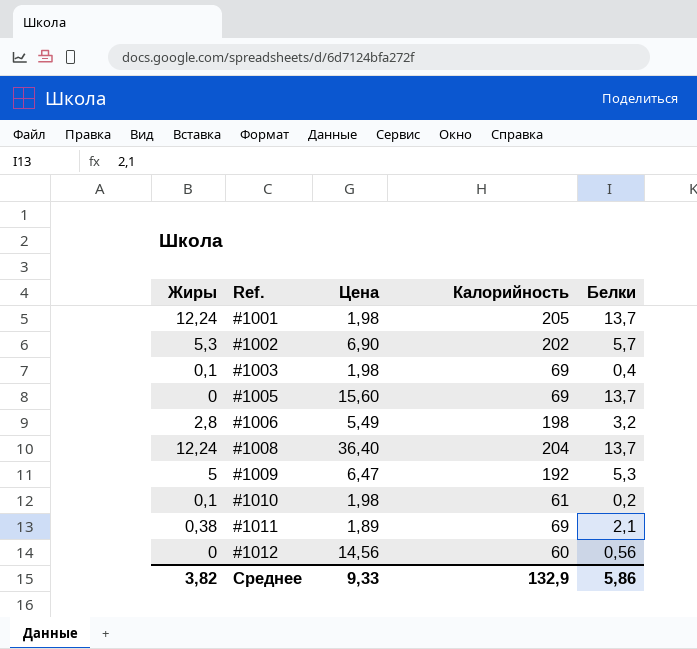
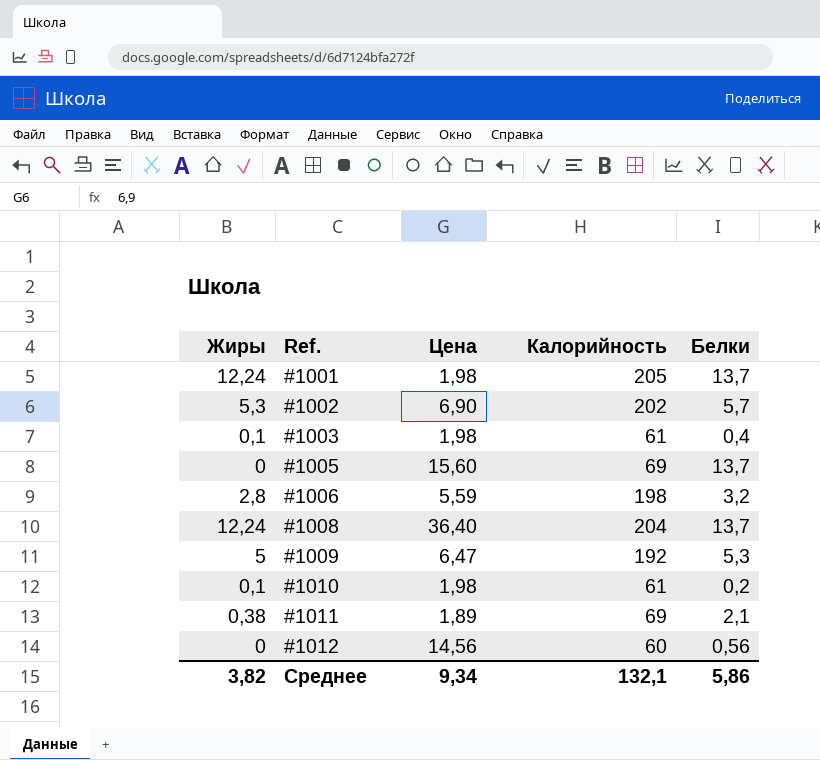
#1003 | Калорийность: 69 -> 61
#1006 | Цена: 5,49 -> 5,59
Среднее | Цена: 9,33 -> 9,34
Среднее | Калорийность: 132,9 -> 132,1

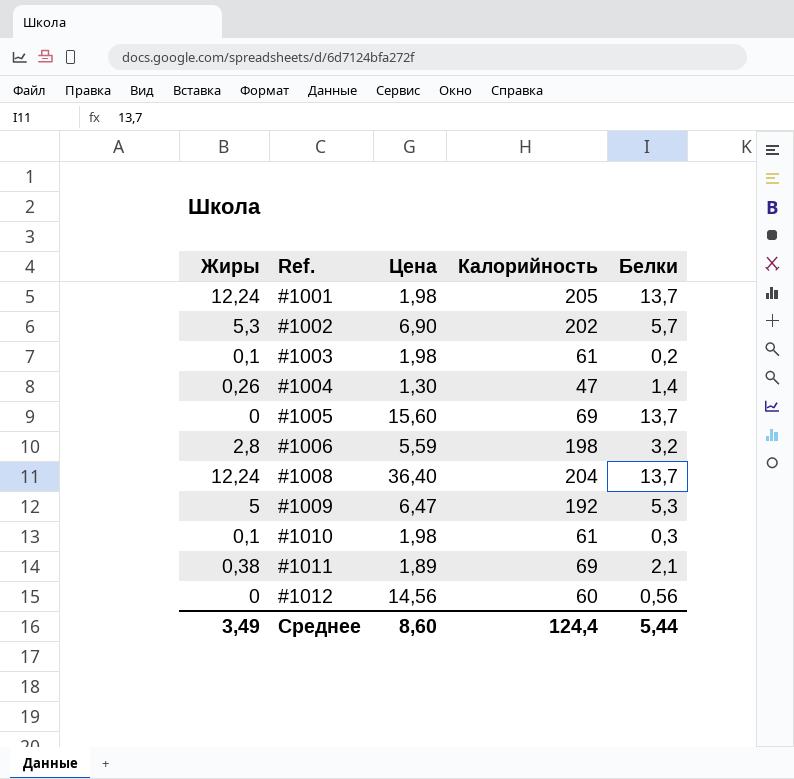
#1003 | Белки: 0,4 -> 0,2
row #1004: none -> 0,26 | 1,30 | 47 | 1,4
#1010 | Белки: 0,2 -> 0,3
Среднее | Жиры: 3,82 -> 3,49
Среднее | Цена: 9,34 -> 8,60
Среднее | Калорийность: 132,1 -> 124,4
Среднее | Белки: 5,86 -> 5,44

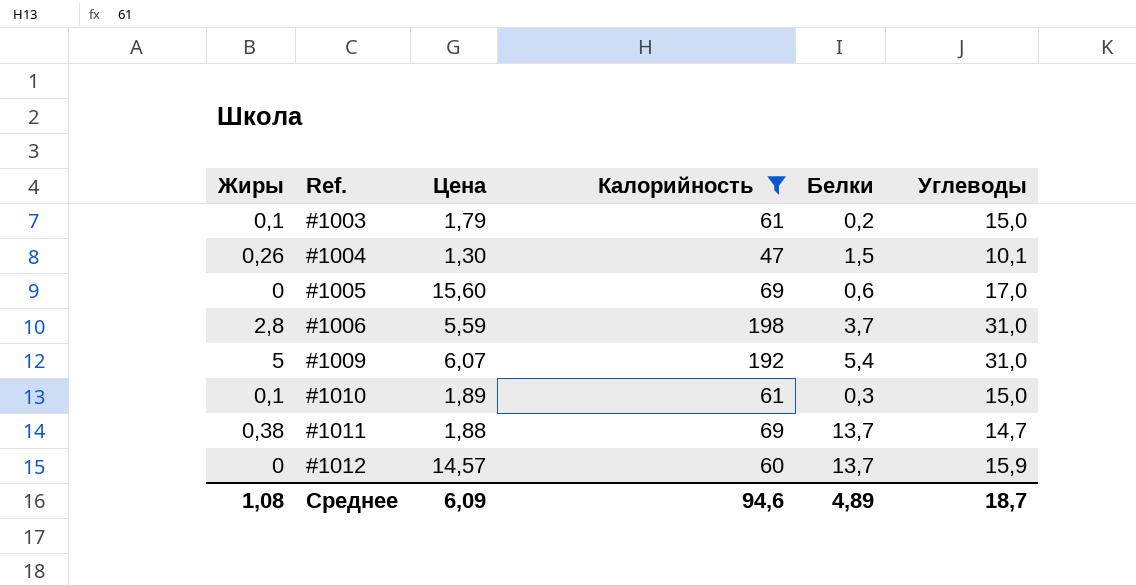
filter: none -> Калорийность <= 198
column Углеводы | position: none -> 6
#1003 | Цена: 1,98 -> 1,79
#1004 | Белки: 1,4 -> 1,5
#1005 | Белки: 13,7 -> 0,6
#1006 | Белки: 3,2 -> 3,7
#1009 | Цена: 6,47 -> 6,07
#1009 | Белки: 5,3 -> 5,4
#1010 | Цена: 1,98 -> 1,89
#1011 | Цена: 1,89 -> 1,88
#1011 | Белки: 2,1 -> 13,7
#1012 | Цена: 14,56 -> 14,57
#1012 | Белки: 0,56 -> 13,7
Среднее | Жиры: 3,49 -> 1,08
Среднее | Цена: 8,60 -> 6,09
Среднее | Калорийность: 124,4 -> 94,6
Среднее | Белки: 5,44 -> 4,89

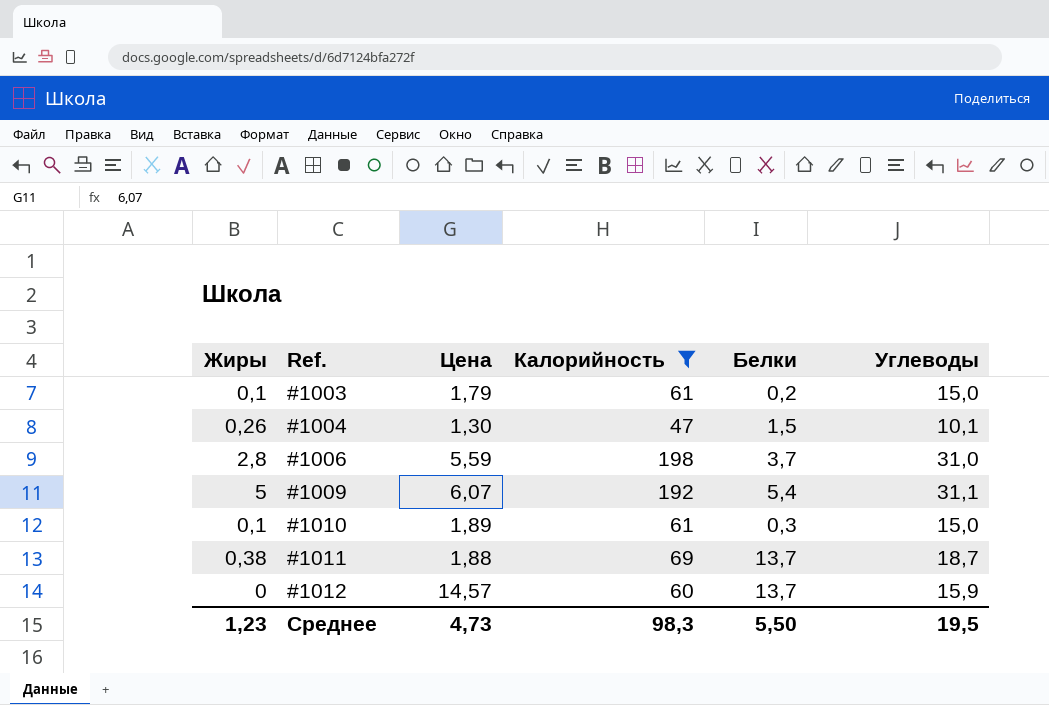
row #1005: 0 | 15,60 | 69 | 0,6 | 17,0 -> none
#1009 | Углеводы: 31,0 -> 31,1
#1011 | Углеводы: 14,7 -> 18,7
Среднее | Жиры: 1,08 -> 1,23
Среднее | Цена: 6,09 -> 4,73
Среднее | Калорийность: 94,6 -> 98,3
Среднее | Белки: 4,89 -> 5,50
Среднее | Углеводы: 18,7 -> 19,5

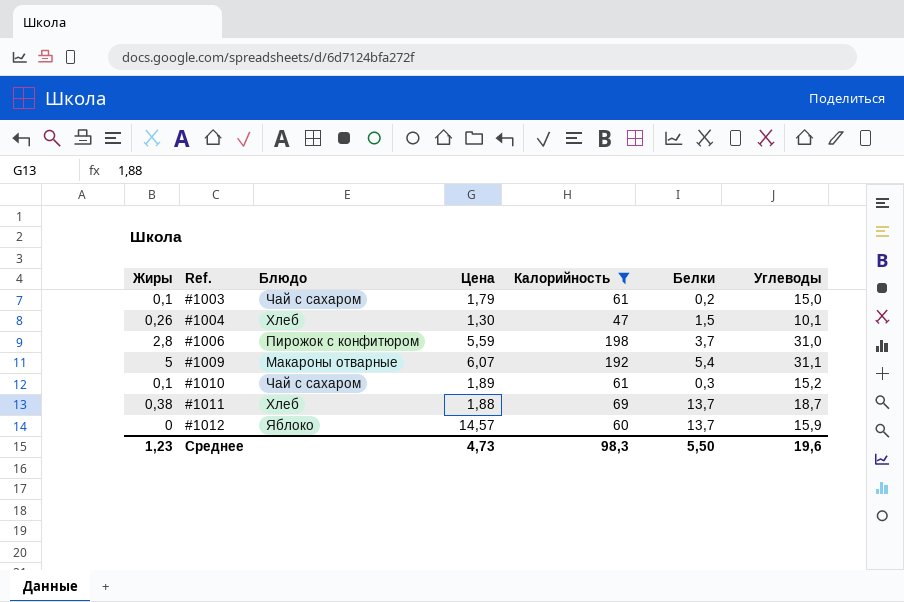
column Блюдо | position: none -> 3
#1010 | Углеводы: 15,0 -> 15,2
Среднее | Углеводы: 19,5 -> 19,6

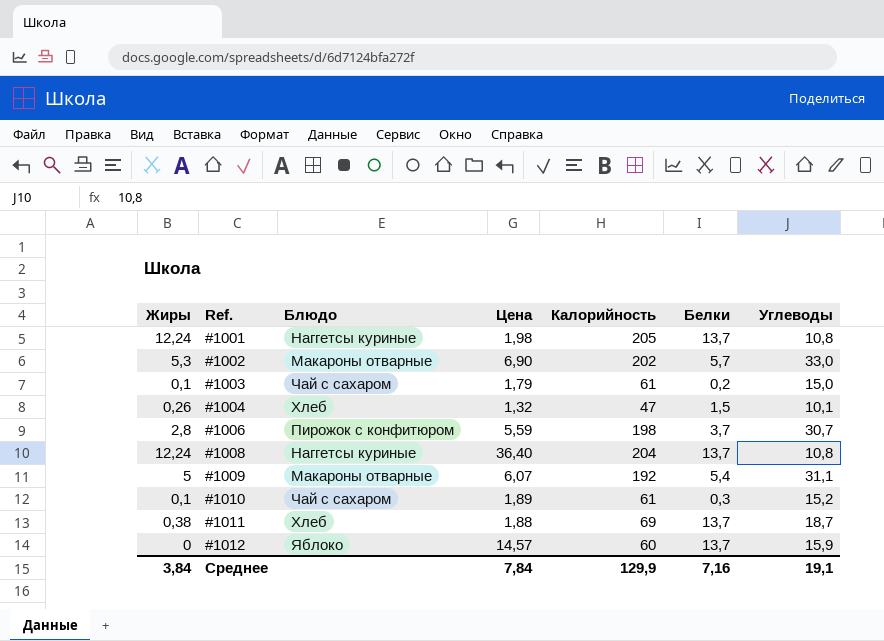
filter: Калорийность <= 198 -> none
#1004 | Цена: 1,30 -> 1,32
#1006 | Углеводы: 31,0 -> 30,7
Среднее | Жиры: 1,23 -> 3,84
Среднее | Цена: 4,73 -> 7,84
Среднее | Калорийность: 98,3 -> 129,9
Среднее | Белки: 5,50 -> 7,16
Среднее | Углеводы: 19,6 -> 19,1

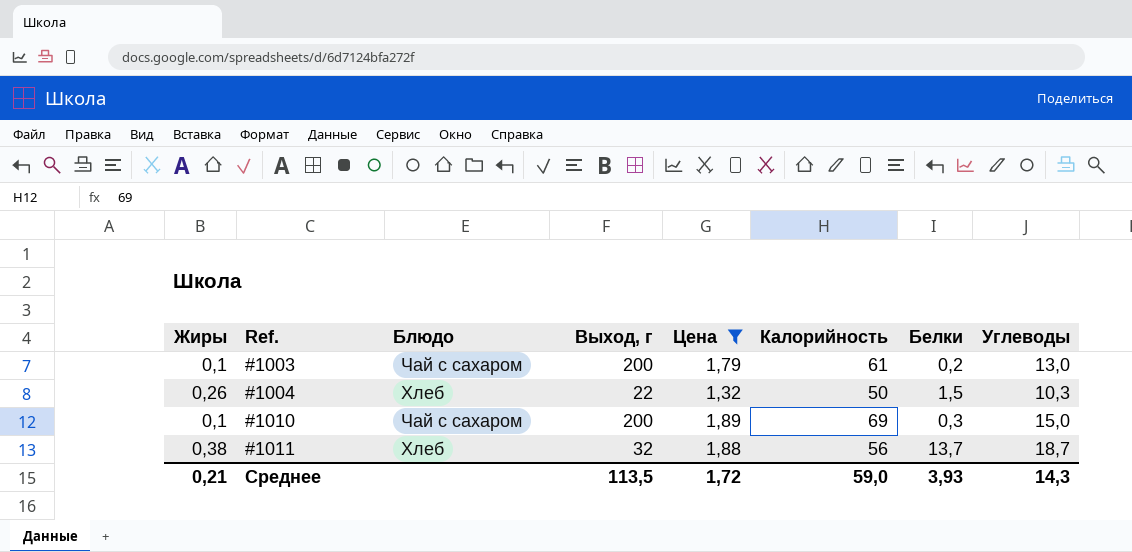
filter: none -> Цена <= 1,89
column Выход, г | position: none -> 4
#1003 | Углеводы: 15,0 -> 13,0
#1004 | Калорийность: 47 -> 50
#1004 | Углеводы: 10,1 -> 10,3
#1010 | Калорийность: 61 -> 69
#1010 | Углеводы: 15,2 -> 15,0
#1011 | Калорийность: 69 -> 56
Среднее | Жиры: 3,84 -> 0,21
Среднее | Цена: 7,84 -> 1,72
Среднее | Калорийность: 129,9 -> 59,0
Среднее | Белки: 7,16 -> 3,93
Среднее | Углеводы: 19,1 -> 14,3

